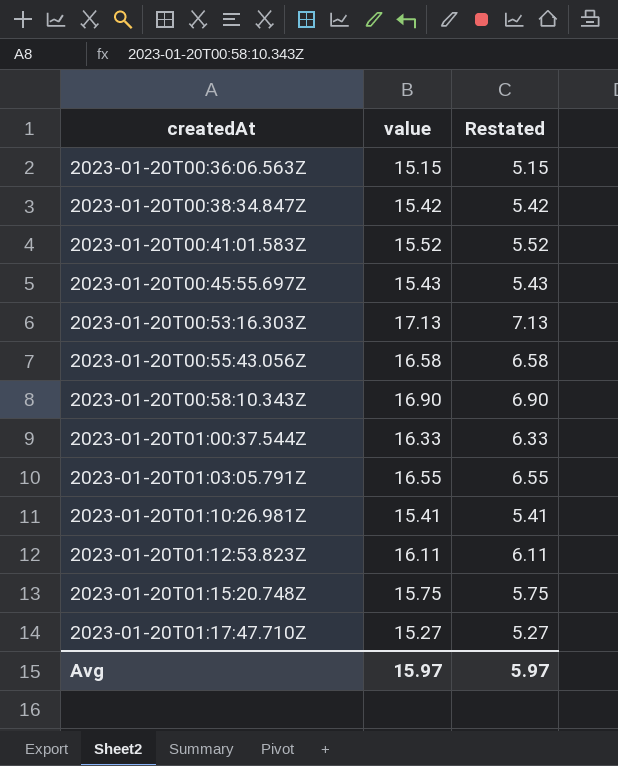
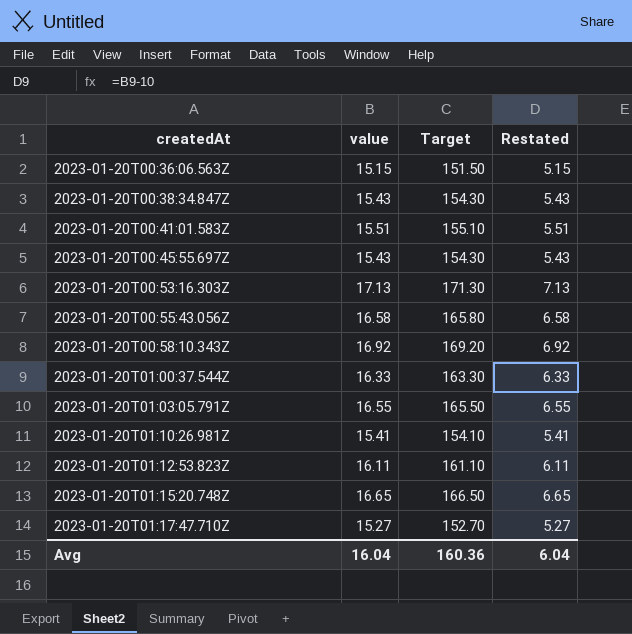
column Target | formula: none -> [value] * 10
2023-01-20T00:38:34.847Z | value: 15.42 -> 15.43
2023-01-20T00:38:34.847Z | Restated: 5.42 -> 5.43
2023-01-20T00:41:01.583Z | value: 15.52 -> 15.51
2023-01-20T00:41:01.583Z | Restated: 5.52 -> 5.51
2023-01-20T00:58:10.343Z | value: 16.90 -> 16.92
2023-01-20T00:58:10.343Z | Restated: 6.90 -> 6.92
2023-01-20T01:15:20.748Z | value: 15.75 -> 16.65
2023-01-20T01:15:20.748Z | Restated: 5.75 -> 6.65
Avg | value: 15.97 -> 16.04
Avg | Restated: 5.97 -> 6.04

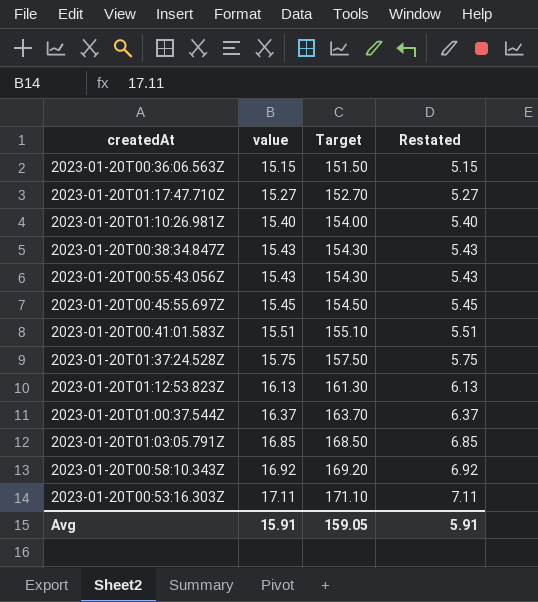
row order: createdAt ascending -> value ascending
row 2023-01-20T01:15:20.748Z: 16.65 | 166.50 | 6.65 -> none
2023-01-20T01:10:26.981Z | value: 15.41 -> 15.40
2023-01-20T01:10:26.981Z | Target: 154.10 -> 154.00
2023-01-20T01:10:26.981Z | Restated: 5.41 -> 5.40
2023-01-20T00:55:43.056Z | value: 16.58 -> 15.43
2023-01-20T00:55:43.056Z | Target: 165.80 -> 154.30
2023-01-20T00:55:43.056Z | Restated: 6.58 -> 5.43
2023-01-20T00:45:55.697Z | value: 15.43 -> 15.45
2023-01-20T00:45:55.697Z | Target: 154.30 -> 154.50
2023-01-20T00:45:55.697Z | Restated: 5.43 -> 5.45
row 2023-01-20T01:37:24.528Z: none -> 15.75 | 157.50 | 5.75
2023-01-20T01:12:53.823Z | value: 16.11 -> 16.13
2023-01-20T01:12:53.823Z | Target: 161.10 -> 161.30
2023-01-20T01:12:53.823Z | Restated: 6.11 -> 6.13
2023-01-20T01:00:37.544Z | value: 16.33 -> 16.37
2023-01-20T01:00:37.544Z | Target: 163.30 -> 163.70
2023-01-20T01:00:37.544Z | Restated: 6.33 -> 6.37
2023-01-20T01:03:05.791Z | value: 16.55 -> 16.85
2023-01-20T01:03:05.791Z | Target: 165.50 -> 168.50
2023-01-20T01:03:05.791Z | Restated: 6.55 -> 6.85
2023-01-20T00:53:16.303Z | value: 17.13 -> 17.11
2023-01-20T00:53:16.303Z | Target: 171.30 -> 171.10
2023-01-20T00:53:16.303Z | Restated: 7.13 -> 7.11
Avg | value: 16.04 -> 15.91
Avg | Target: 160.36 -> 159.05
Avg | Restated: 6.04 -> 5.91

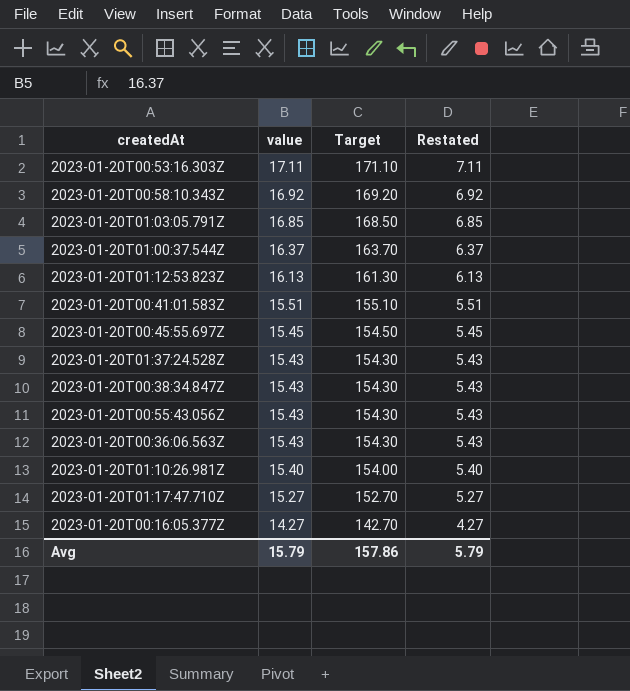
row order: value ascending -> value descending
2023-01-20T01:37:24.528Z | value: 15.75 -> 15.43
2023-01-20T01:37:24.528Z | Target: 157.50 -> 154.30
2023-01-20T01:37:24.528Z | Restated: 5.75 -> 5.43
2023-01-20T00:36:06.563Z | value: 15.15 -> 15.43
2023-01-20T00:36:06.563Z | Target: 151.50 -> 154.30
2023-01-20T00:36:06.563Z | Restated: 5.15 -> 5.43
row 2023-01-20T00:16:05.377Z: none -> 14.27 | 142.70 | 4.27
Avg | value: 15.91 -> 15.79
Avg | Target: 159.05 -> 157.86
Avg | Restated: 5.91 -> 5.79

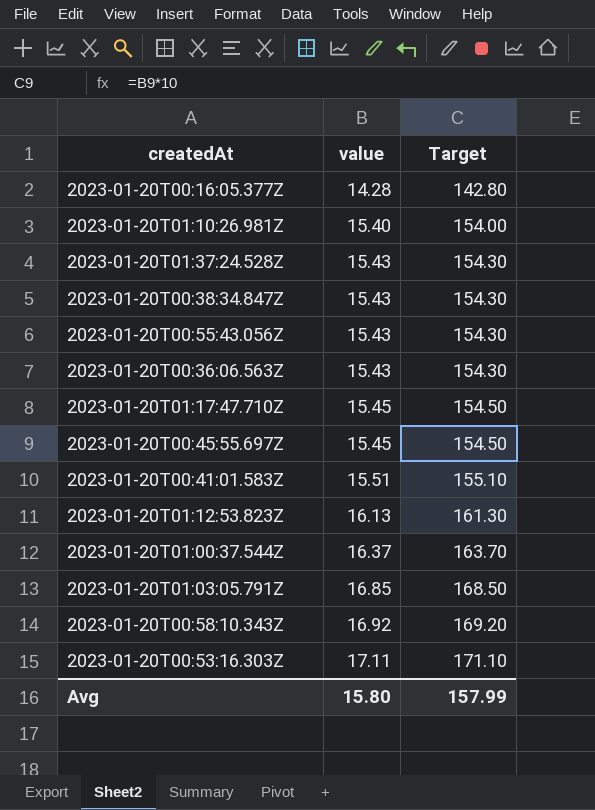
row order: value descending -> value ascending
column Restated | formula: [value] - 10 -> none
2023-01-20T00:16:05.377Z | value: 14.27 -> 14.28
2023-01-20T00:16:05.377Z | Target: 142.70 -> 142.80
2023-01-20T01:17:47.710Z | value: 15.27 -> 15.45
2023-01-20T01:17:47.710Z | Target: 152.70 -> 154.50
Avg | value: 15.79 -> 15.80
Avg | Target: 157.86 -> 157.99

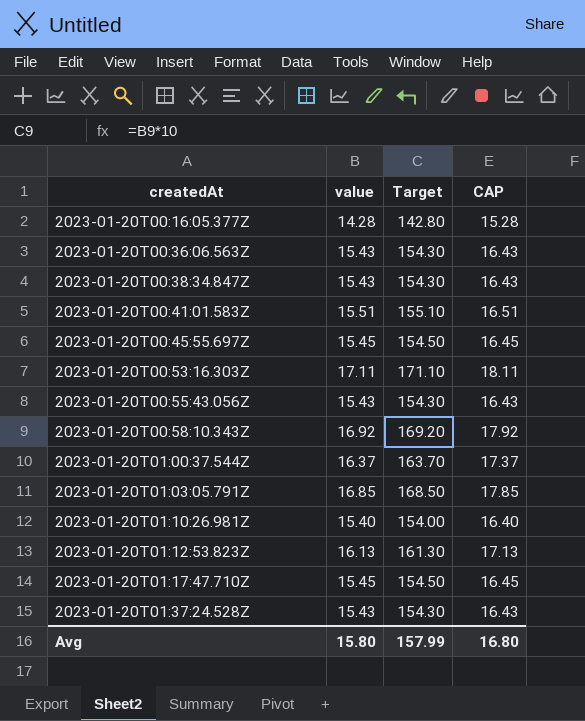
row order: value ascending -> createdAt ascending
column CAP | formula: none -> [value] + 1

